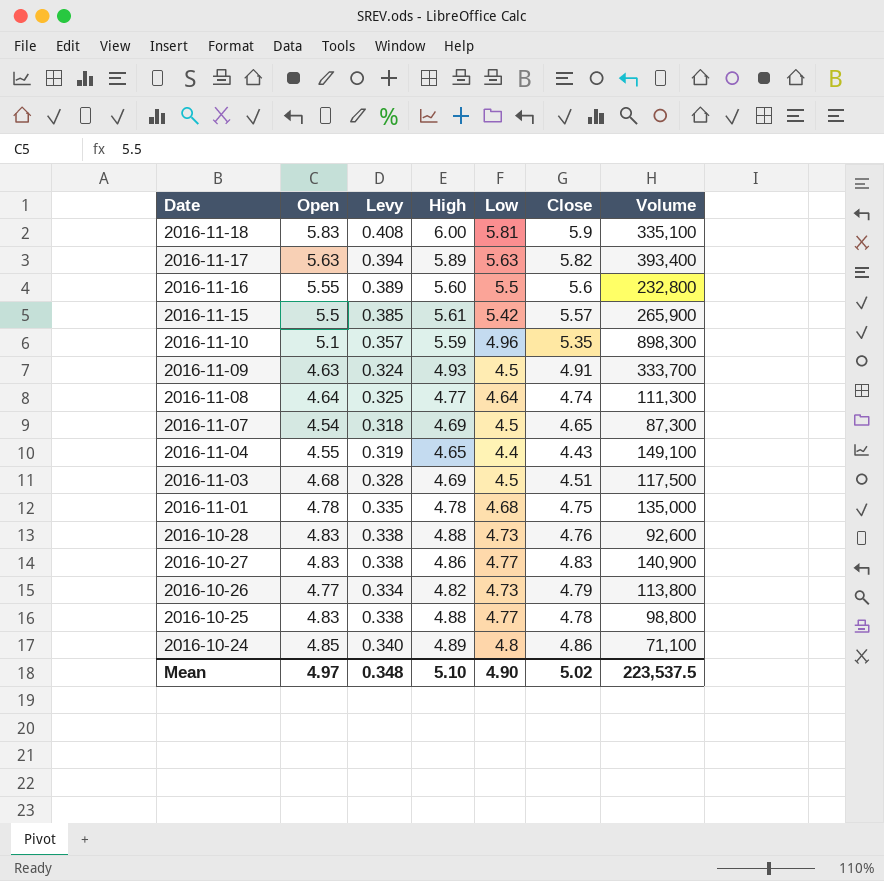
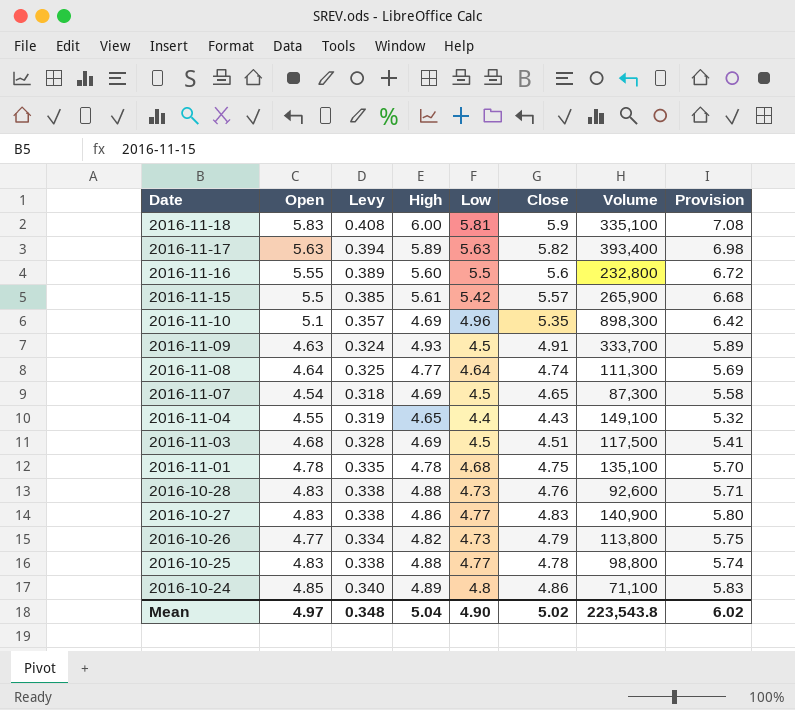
column Provision | formula: none -> [Close] * 1.2
2016-11-10 | High: 5.59 -> 4.69
2016-11-01 | Volume: 135,000 -> 135,100
Mean | High: 5.10 -> 5.04
Mean | Volume: 223,537.5 -> 223,543.8

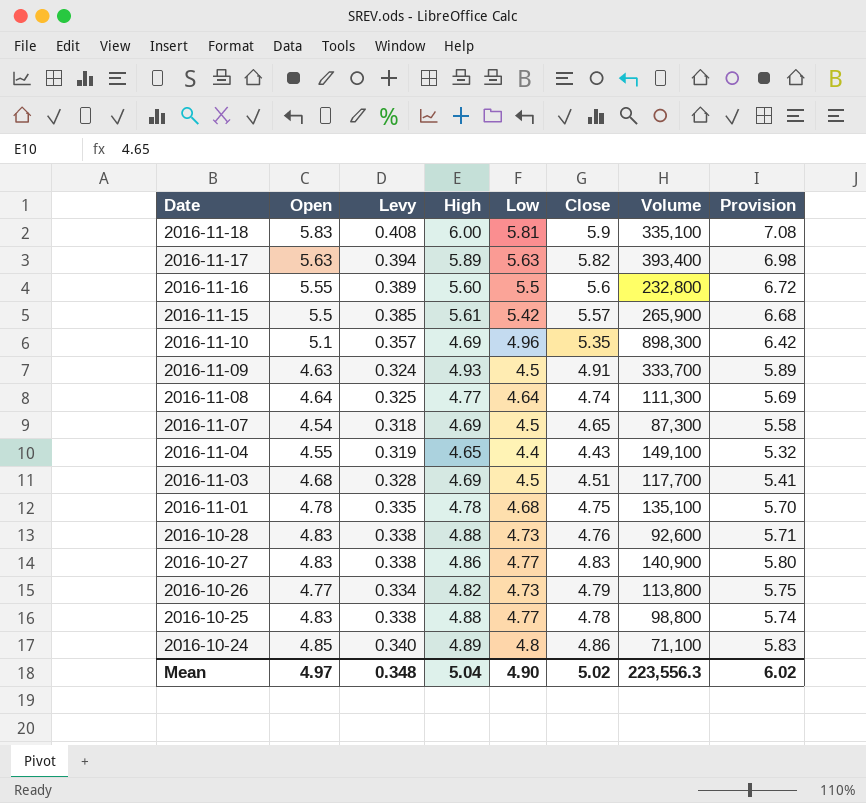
2016-11-03 | Volume: 117,500 -> 117,700
Mean | Volume: 223,543.8 -> 223,556.3

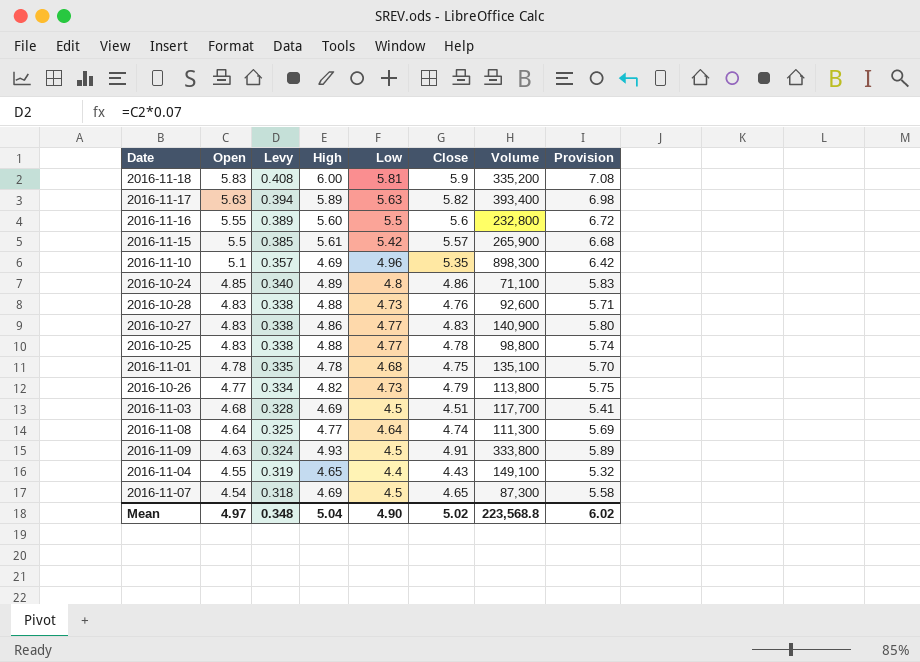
row order: Date descending -> Open descending
2016-11-18 | Volume: 335,100 -> 335,200
2016-11-09 | Volume: 333,700 -> 333,800
Mean | Volume: 223,556.3 -> 223,568.8

